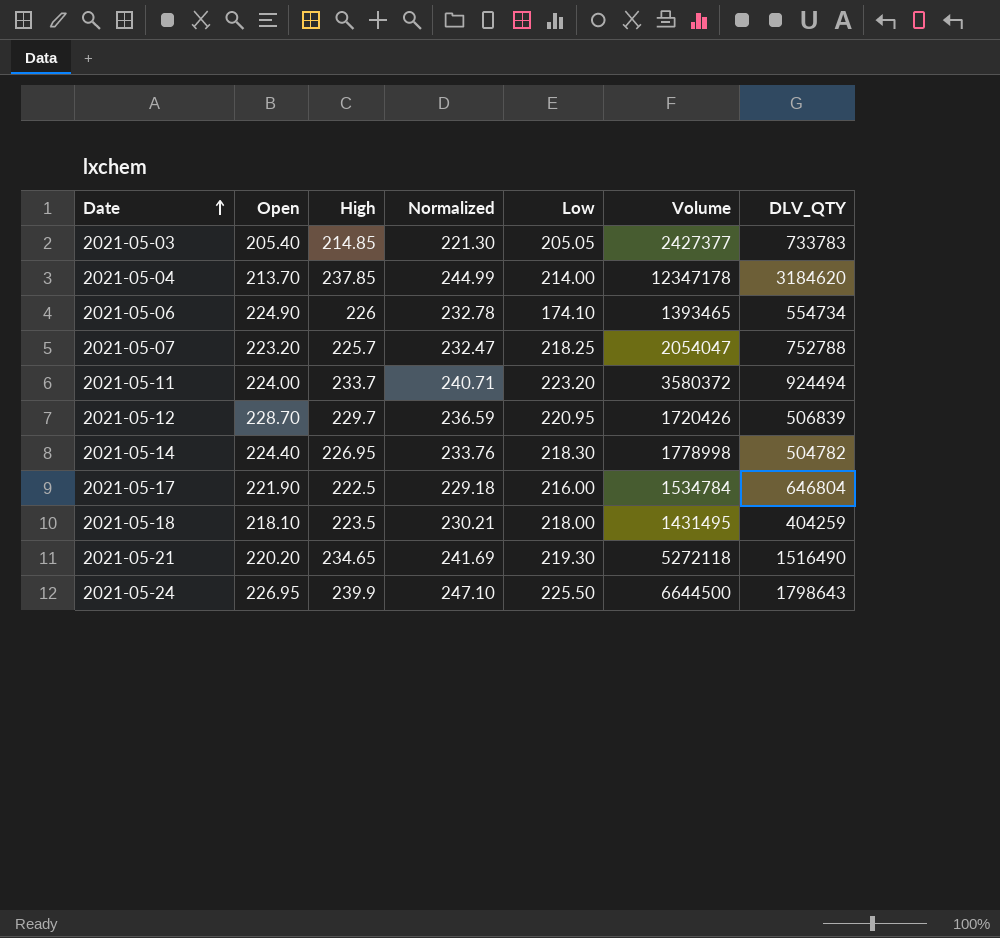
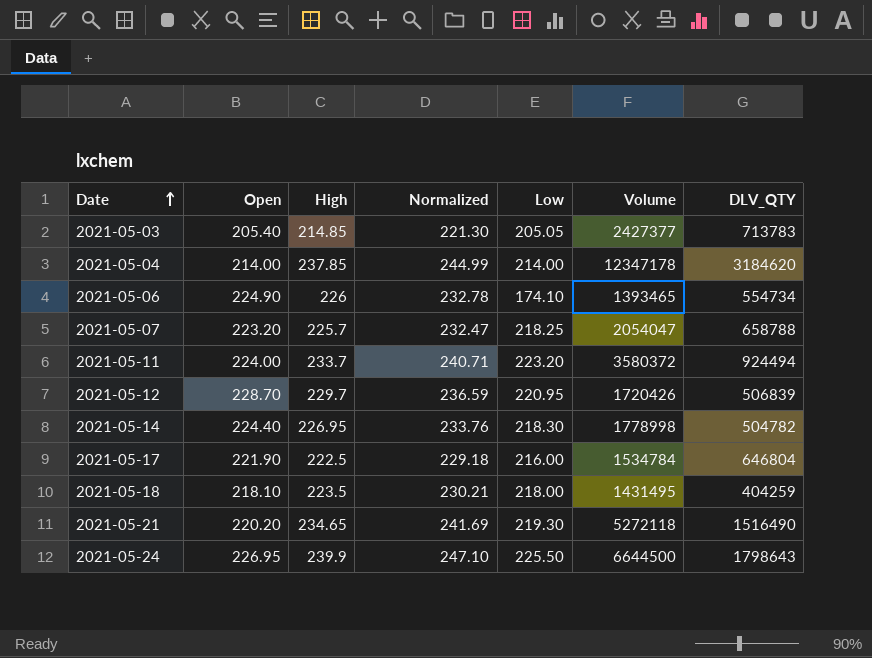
2021-05-03 | DLV_QTY: 733783 -> 713783
2021-05-04 | Open: 213.70 -> 214.00
2021-05-07 | DLV_QTY: 752788 -> 658788

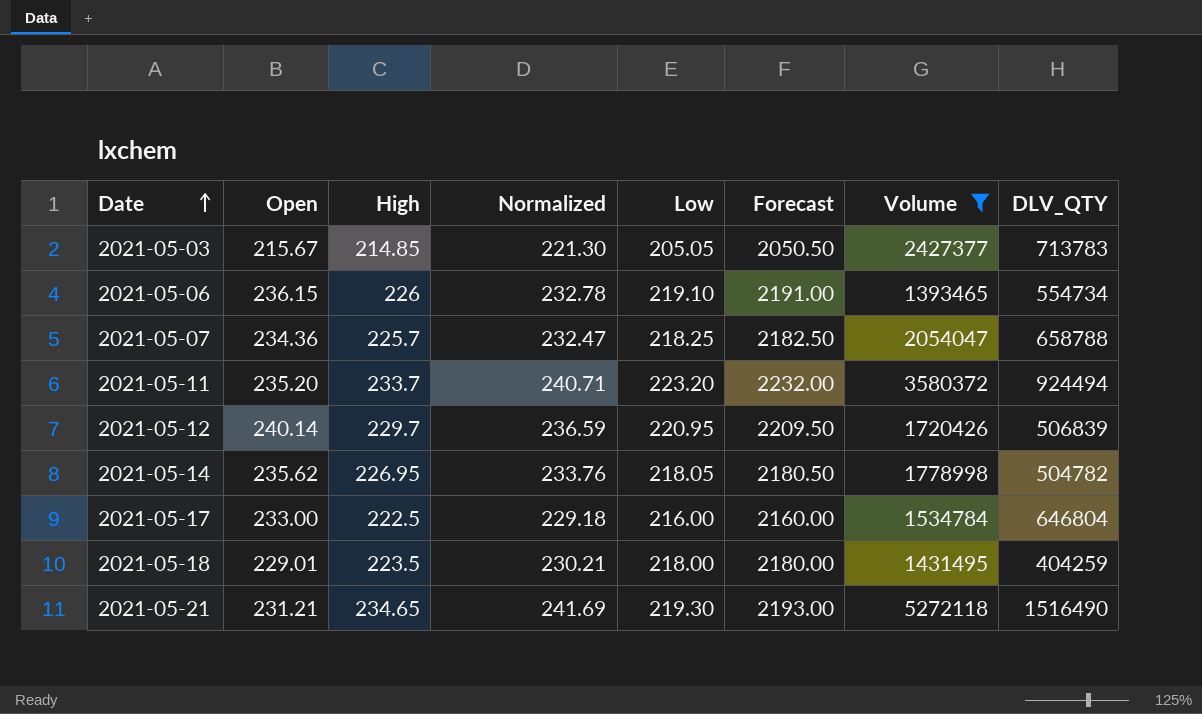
filter: none -> Volume <= 5272118
column Forecast | formula: none -> [Low] * 10
2021-05-03 | Open: 205.40 -> 215.67
2021-05-06 | Open: 224.90 -> 236.15
2021-05-06 | Low: 174.10 -> 219.10
2021-05-07 | Open: 223.20 -> 234.36
2021-05-11 | Open: 224.00 -> 235.20
2021-05-12 | Open: 228.70 -> 240.14
2021-05-14 | Open: 224.40 -> 235.62
2021-05-14 | Low: 218.30 -> 218.05
2021-05-17 | Open: 221.90 -> 233.00
2021-05-18 | Open: 218.10 -> 229.01
2021-05-21 | Open: 220.20 -> 231.21

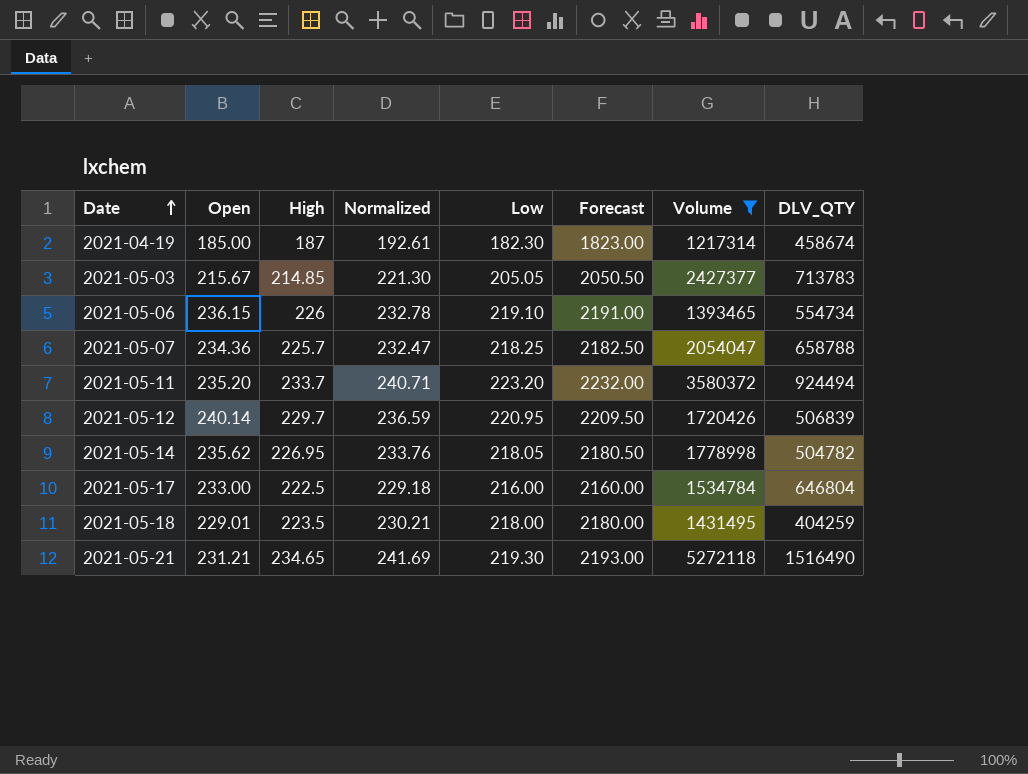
row 2021-04-19: none -> 185.00 | 187 | 192.61 | 182.30 | 1823.00 | 1217314 | 458674

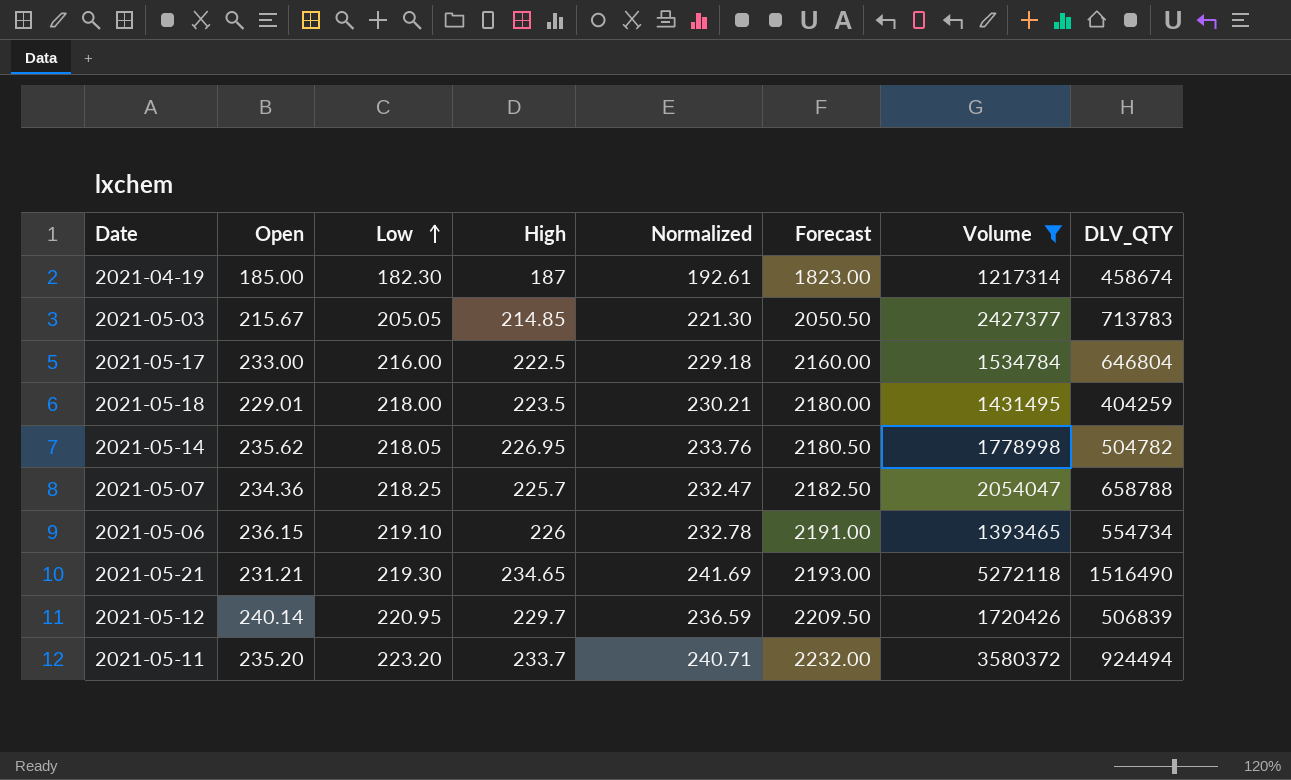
row order: Date ascending -> Low ascending
column Low | position: 5 -> 3

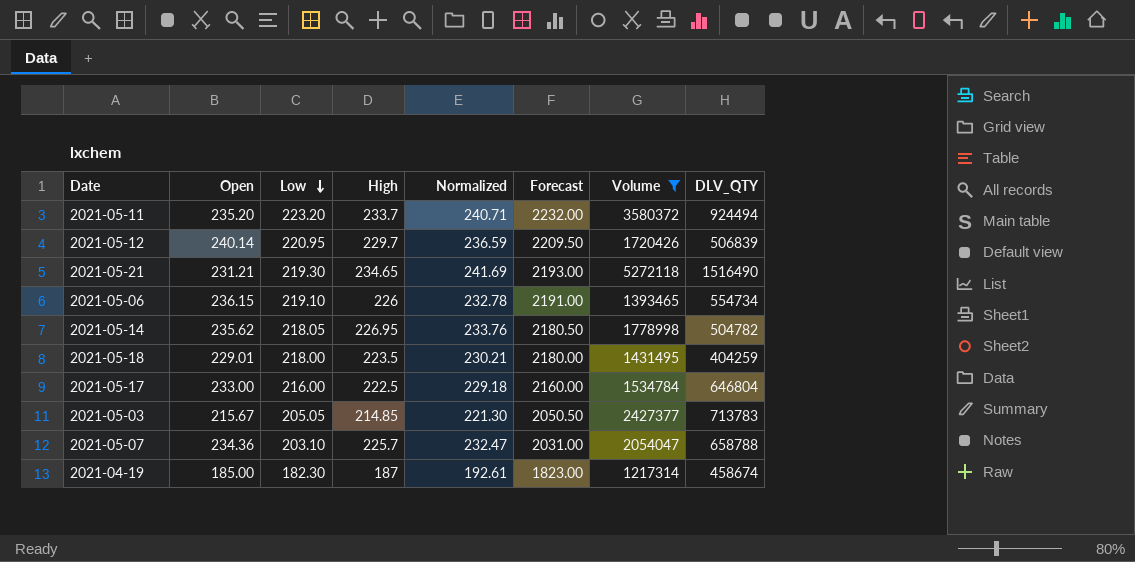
row order: Low ascending -> Low descending
2021-05-07 | Low: 218.25 -> 203.10
2021-05-07 | Forecast: 2182.50 -> 2031.00

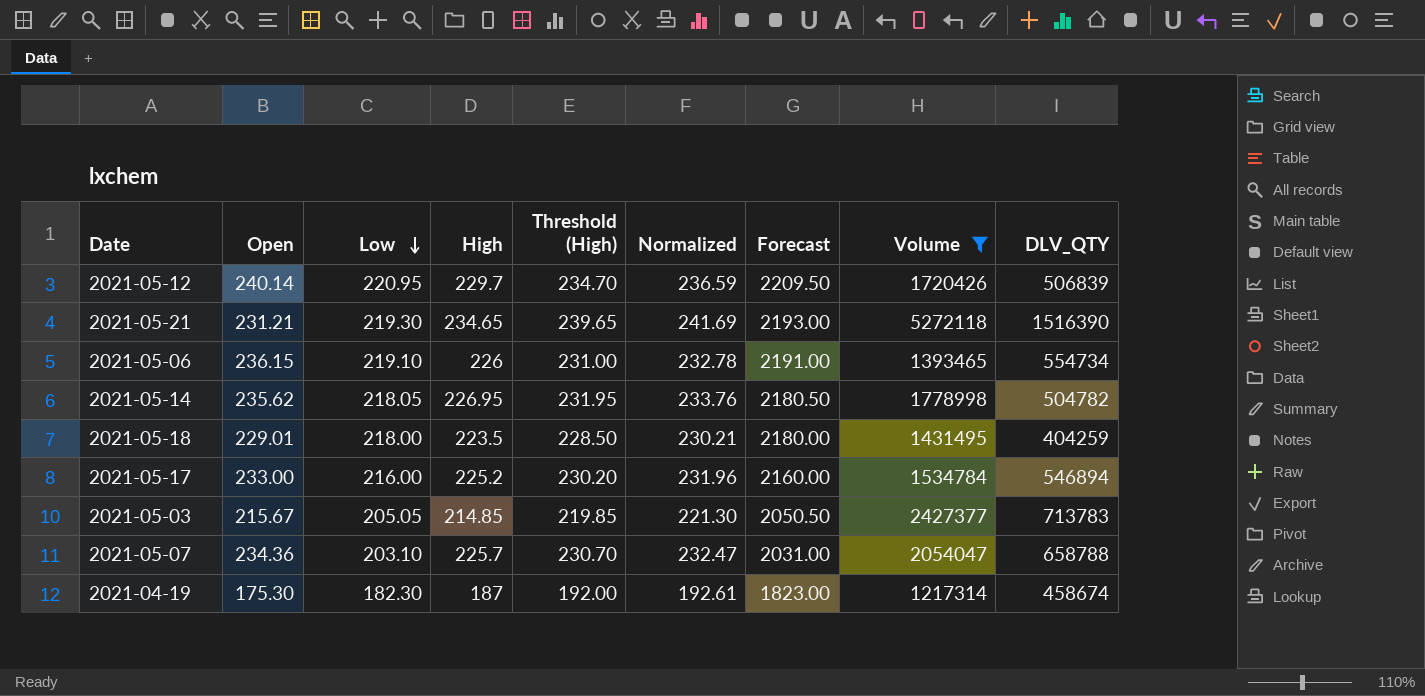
column Threshold (High) | formula: none -> [High] + 5
row 2021-05-11: 235.20 | 223.20 | 233.7 | 240.71 | 2232.00 | 3580372 | 924494 -> none
2021-05-21 | DLV_QTY: 1516490 -> 1516390
2021-05-17 | High: 222.5 -> 225.2
2021-05-17 | Normalized: 229.18 -> 231.96
2021-05-17 | DLV_QTY: 646804 -> 546894
2021-04-19 | Open: 185.00 -> 175.30

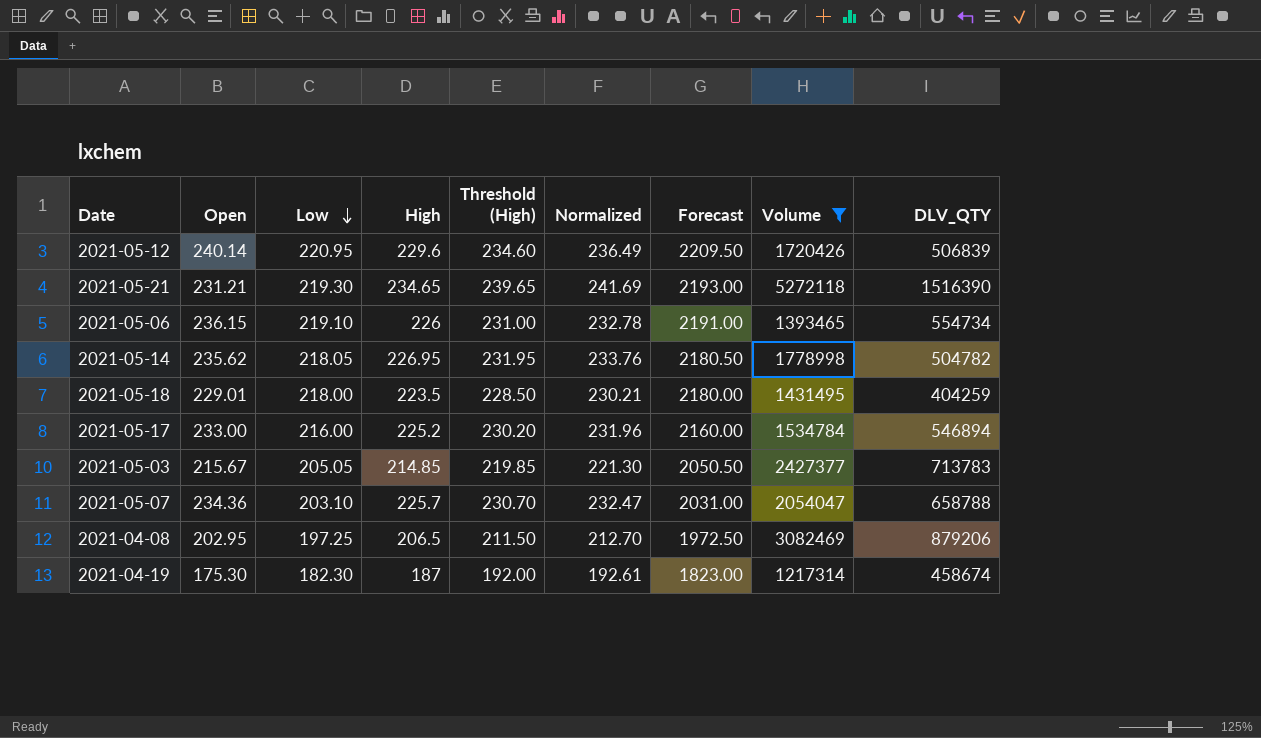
2021-05-12 | High: 229.7 -> 229.6
2021-05-12 | Threshold (High): 234.70 -> 234.60
2021-05-12 | Normalized: 236.59 -> 236.49
row 2021-04-08: none -> 202.95 | 197.25 | 206.5 | 211.50 | 212.70 | 1972.50 | 3082469 | 879206

